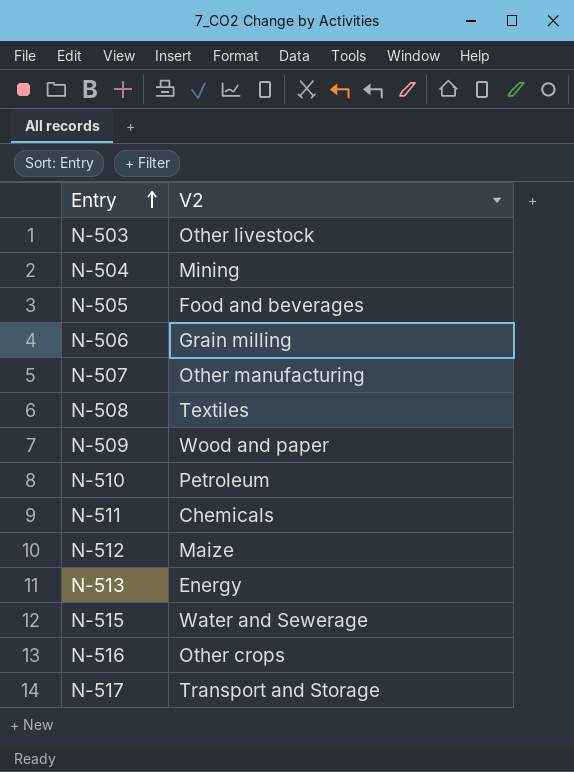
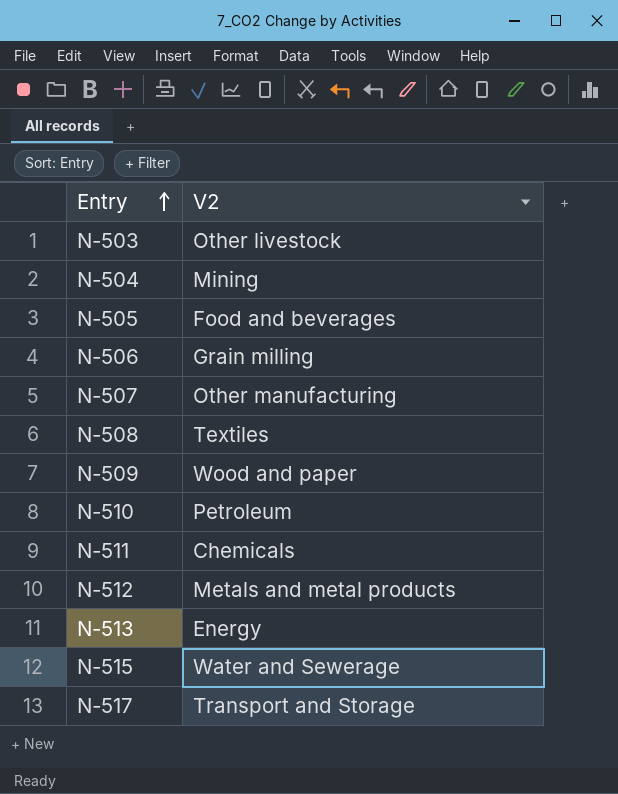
row N-516: Other crops -> none
N-512 | V2: Maize -> Metals and metal products

